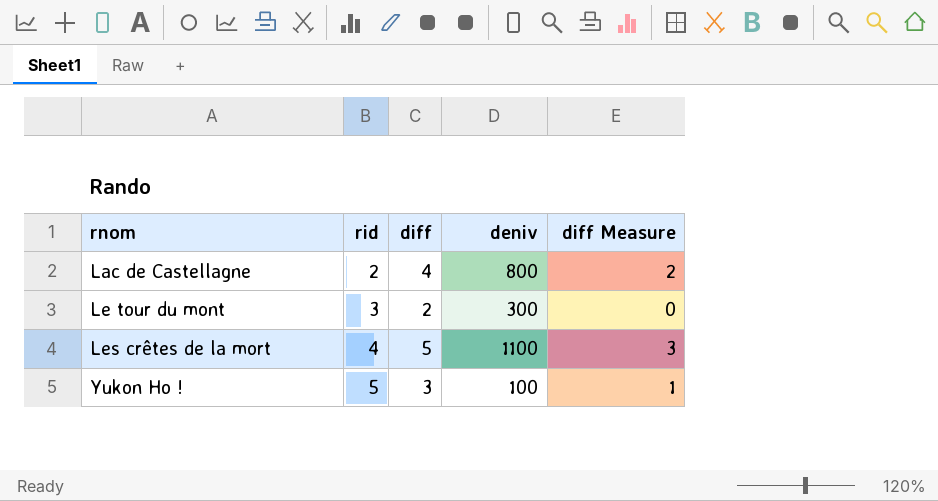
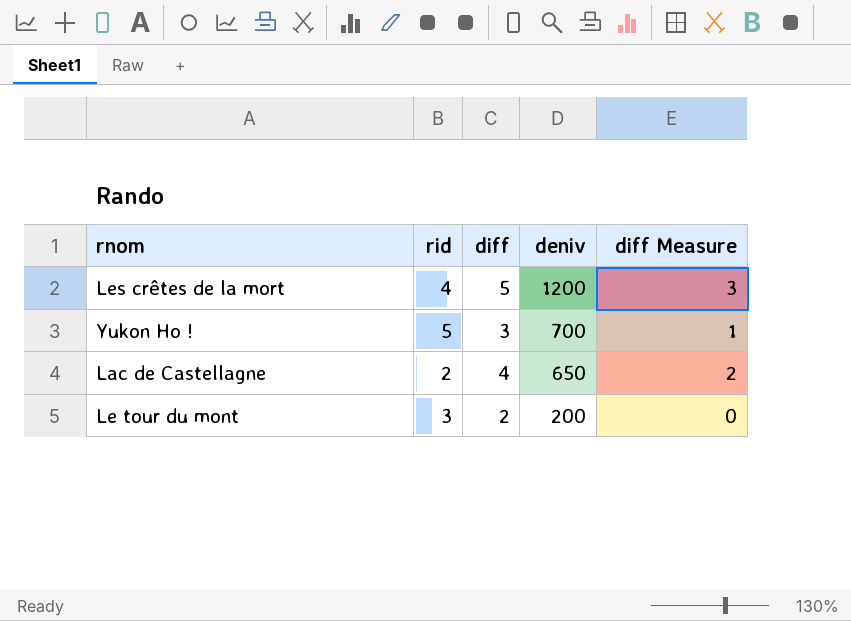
row order: rnom ascending -> deniv descending
Les crêtes de la mort | deniv: 1100 -> 1200
Yukon Ho ! | deniv: 100 -> 700
Lac de Castellagne | deniv: 800 -> 650
Le tour du mont | deniv: 300 -> 200

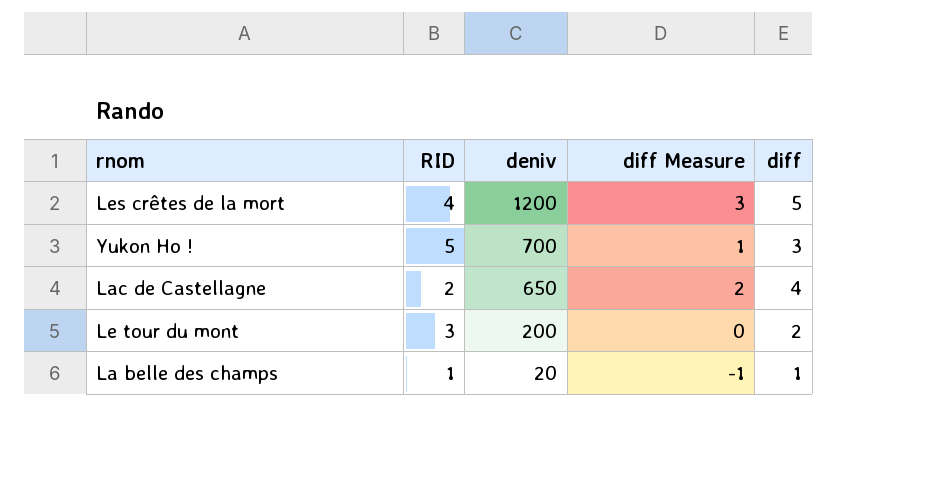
column name: rid -> RID
column diff | position: 3 -> 5
row La belle des champs: none -> 1 | 20 | -1 | 1

